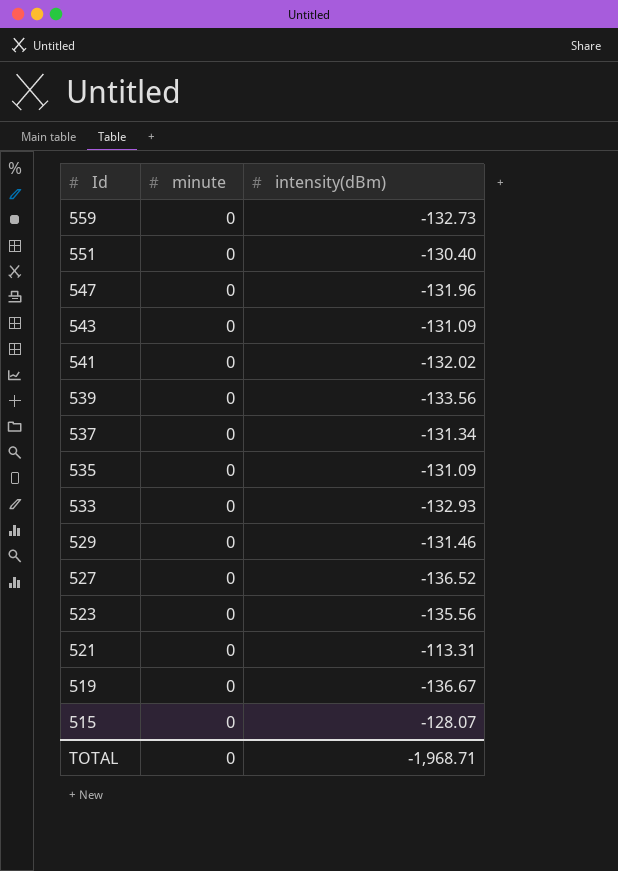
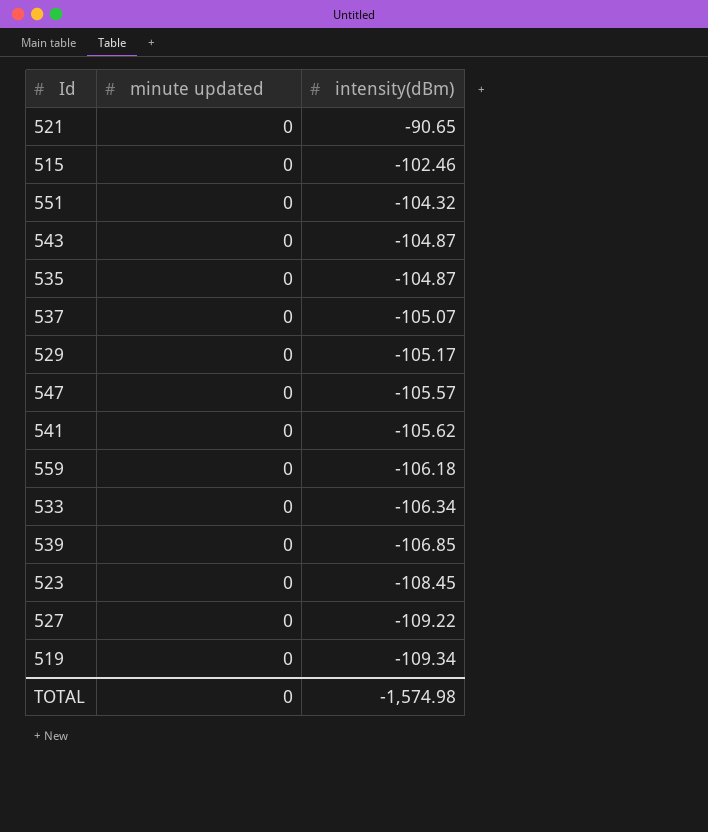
row order: Id descending -> intensity(dBm) descending
column name: minute -> minute updated
521 | intensity(dBm): -113.31 -> -90.65
515 | intensity(dBm): -128.07 -> -102.46
551 | intensity(dBm): -130.40 -> -104.32
543 | intensity(dBm): -131.09 -> -104.87
535 | intensity(dBm): -131.09 -> -104.87
537 | intensity(dBm): -131.34 -> -105.07
529 | intensity(dBm): -131.46 -> -105.17
547 | intensity(dBm): -131.96 -> -105.57
541 | intensity(dBm): -132.02 -> -105.62
559 | intensity(dBm): -132.73 -> -106.18
533 | intensity(dBm): -132.93 -> -106.34
539 | intensity(dBm): -133.56 -> -106.85
523 | intensity(dBm): -135.56 -> -108.45
527 | intensity(dBm): -136.52 -> -109.22
519 | intensity(dBm): -136.67 -> -109.34
TOTAL | intensity(dBm): -1,968.71 -> -1,574.98

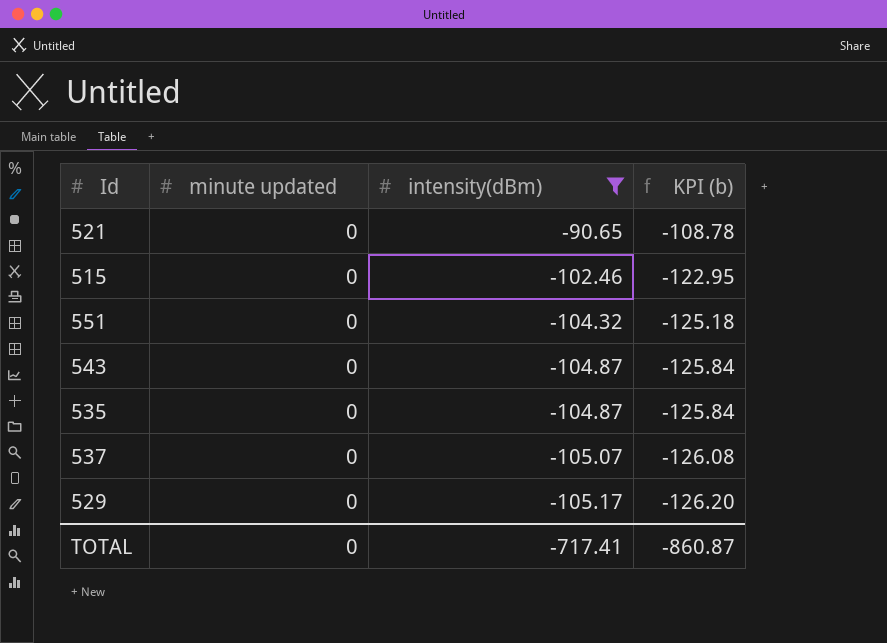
filter: none -> intensity(dBm) >= -105.17
column KPI (b) | formula: none -> [intensity(dBm)] * 1.2
TOTAL | intensity(dBm): -1,574.98 -> -717.41

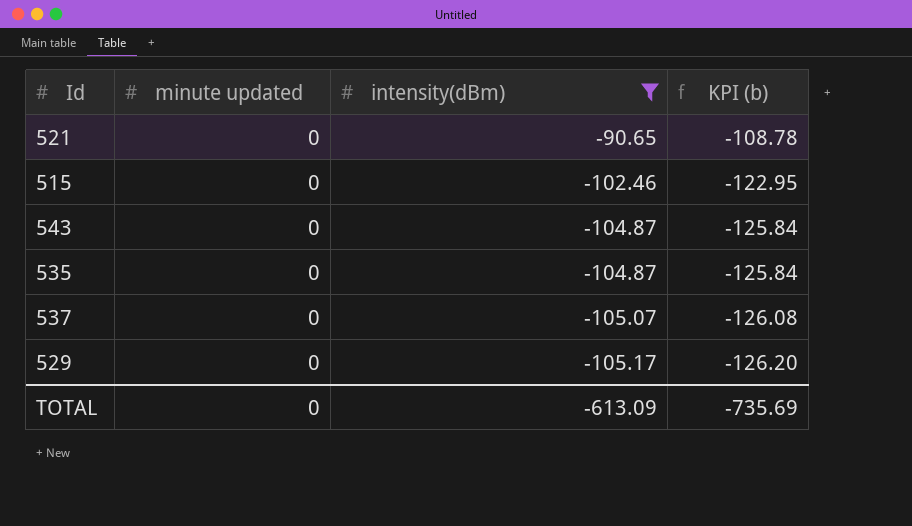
row 551: 0 | -104.32 | -125.18 -> none
TOTAL | intensity(dBm): -717.41 -> -613.09
TOTAL | KPI (b): -860.87 -> -735.69

